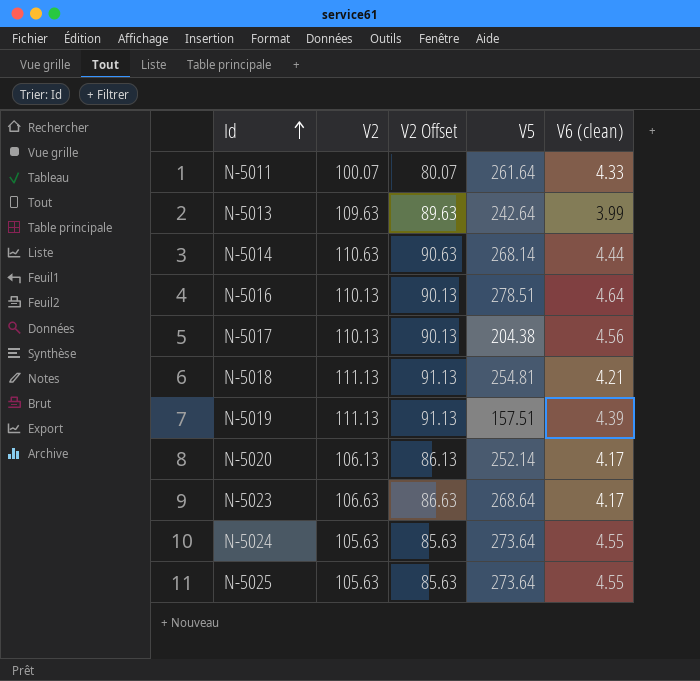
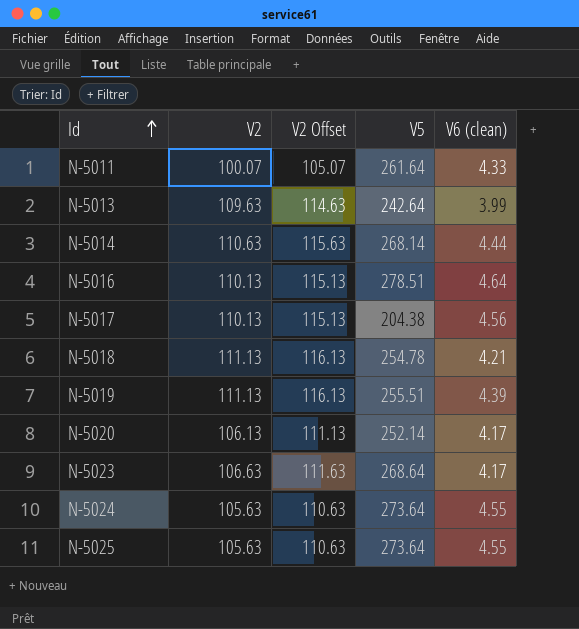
column V2 Offset | formula: [V2] - 20 -> [V2] + 5
N-5018 | V5: 254.81 -> 254.78
N-5019 | V5: 157.51 -> 255.51

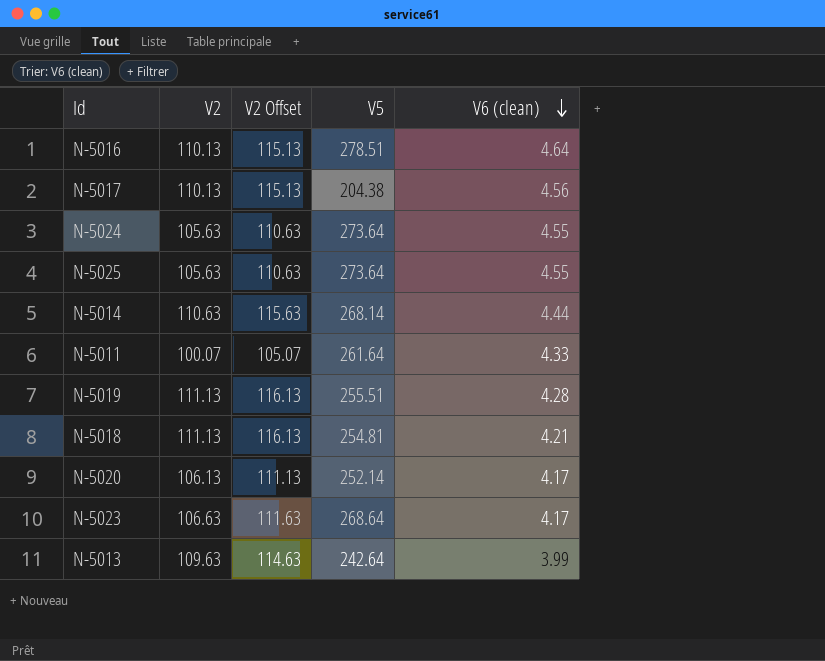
row order: Id ascending -> V6 (clean) descending
N-5019 | V6 (clean): 4.39 -> 4.28
N-5018 | V5: 254.78 -> 254.81

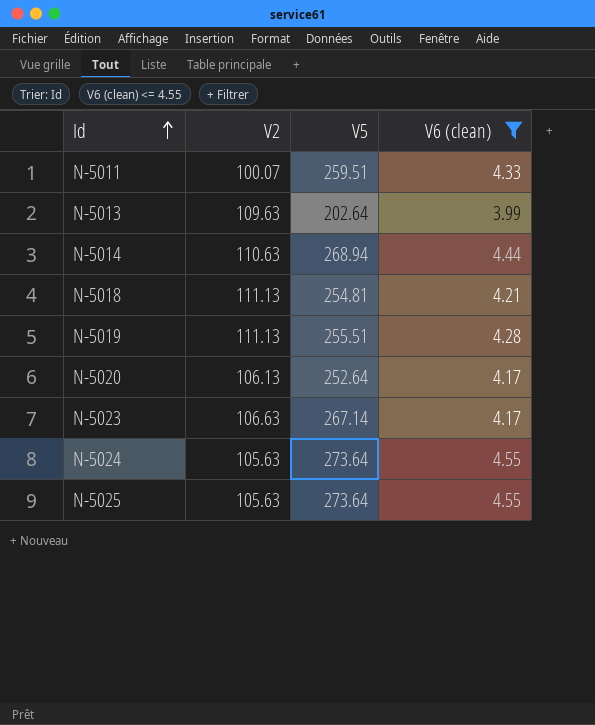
filter: none -> V6 (clean) <= 4.55
row order: V6 (clean) descending -> Id ascending
column V2 Offset | formula: [V2] + 5 -> none
N-5011 | V5: 261.64 -> 259.51
N-5013 | V5: 242.64 -> 202.64
N-5014 | V5: 268.14 -> 268.94
N-5020 | V5: 252.14 -> 252.64
N-5023 | V5: 268.64 -> 267.14

